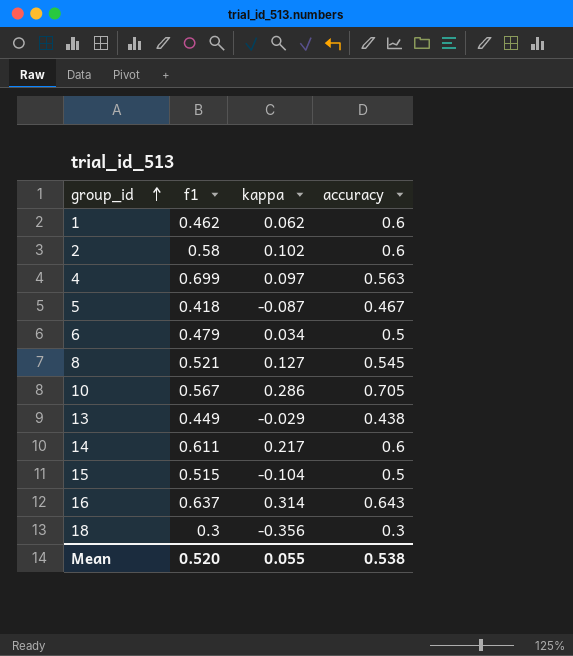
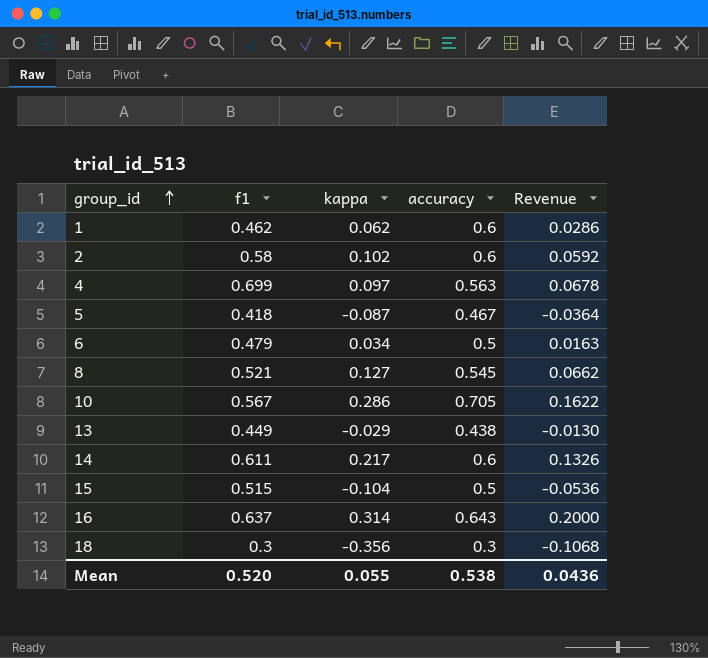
column Revenue | formula: none -> [f1] * [kappa]

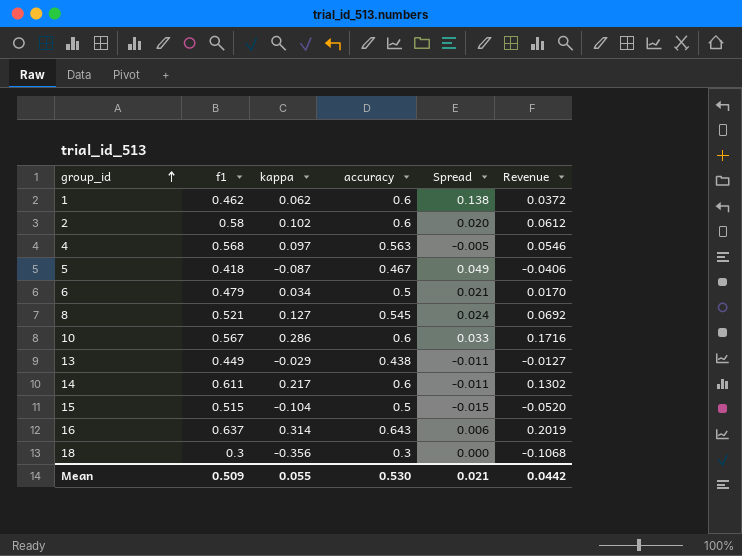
column Spread | formula: none -> [accuracy] - [f1]
column Revenue | formula: [f1] * [kappa] -> [kappa] * [accuracy]
4 | f1: 0.699 -> 0.568
10 | accuracy: 0.705 -> 0.6
Mean | f1: 0.520 -> 0.509
Mean | accuracy: 0.538 -> 0.530
Mean | Revenue: 0.0436 -> 0.0442

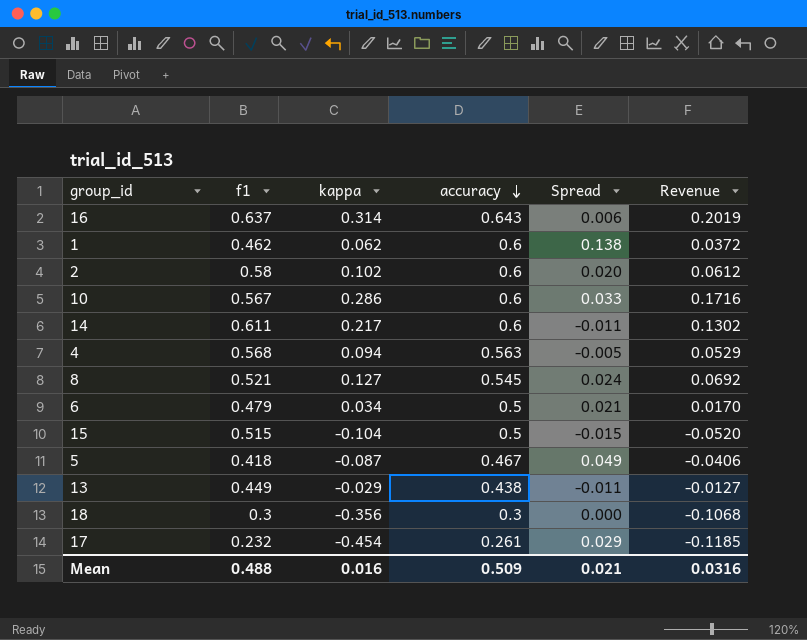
row order: group_id ascending -> accuracy descending
4 | kappa: 0.097 -> 0.094
4 | Revenue: 0.0546 -> 0.0529
row 17: none -> 0.232 | -0.454 | 0.261 | 0.029 | -0.1185
Mean | f1: 0.509 -> 0.488
Mean | kappa: 0.055 -> 0.016
Mean | accuracy: 0.530 -> 0.509
Mean | Revenue: 0.0442 -> 0.0316

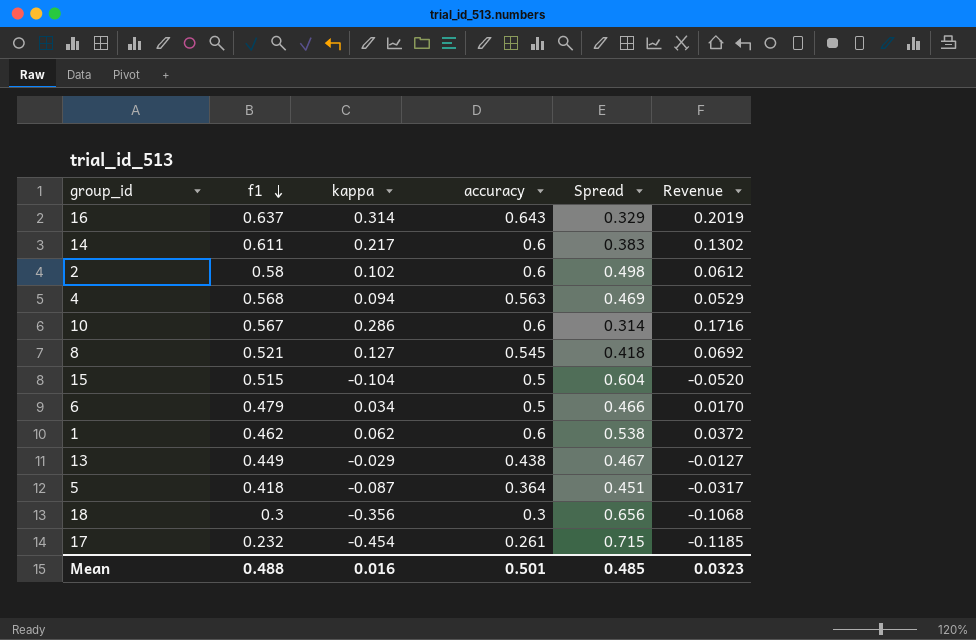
row order: accuracy descending -> f1 descending
column Spread | formula: [accuracy] - [f1] -> [accuracy] - [kappa]
5 | accuracy: 0.467 -> 0.364
5 | Revenue: -0.0406 -> -0.0317
Mean | accuracy: 0.509 -> 0.501
Mean | Spread: 0.021 -> 0.485
Mean | Revenue: 0.0316 -> 0.0323

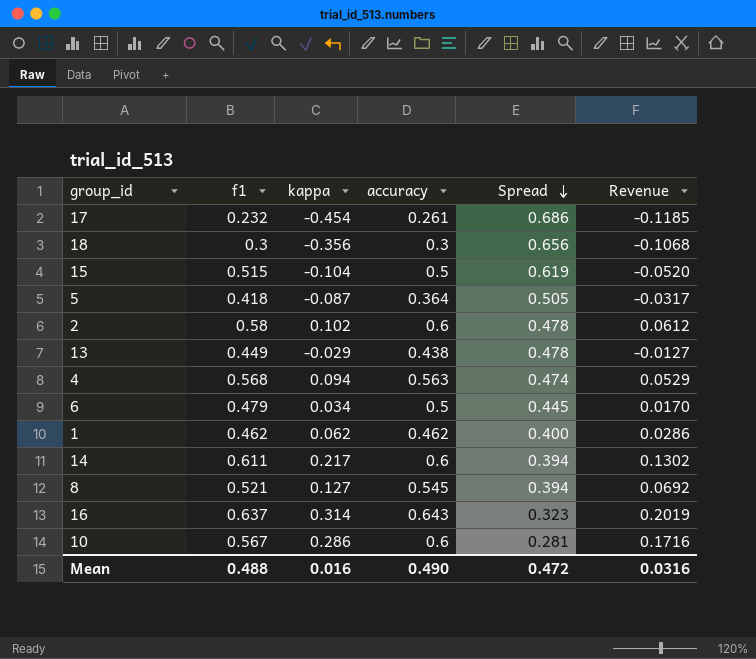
row order: f1 descending -> Spread descending
column Spread | formula: [accuracy] - [kappa] -> [f1] - [kappa]
1 | accuracy: 0.6 -> 0.462
1 | Revenue: 0.0372 -> 0.0286
Mean | accuracy: 0.501 -> 0.490
Mean | Spread: 0.485 -> 0.472
Mean | Revenue: 0.0323 -> 0.0316

